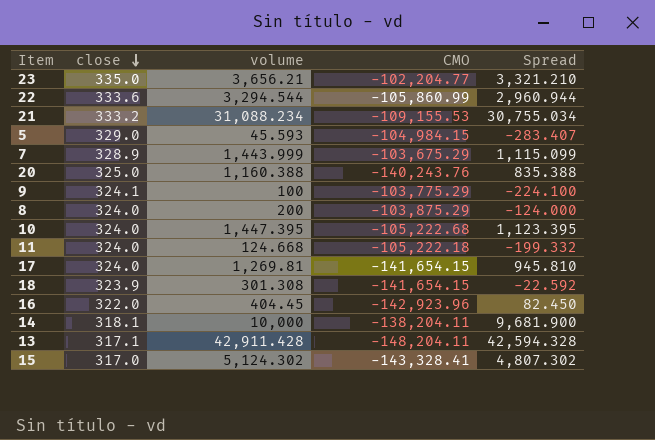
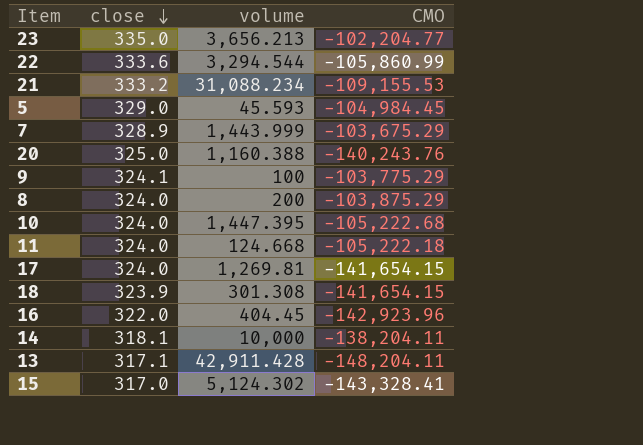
column Spread | formula: [volume] - [close] -> none
23 | volume: 3,656.21 -> 3,656.213
5 | CMO: -104,984.15 -> -104,984.45

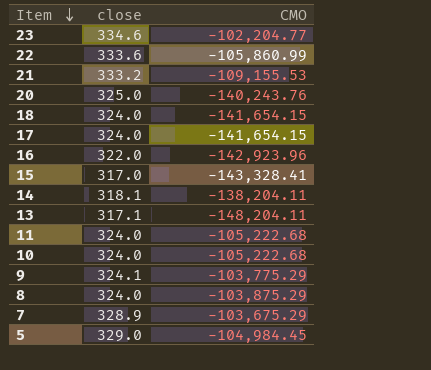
row order: close descending -> Item descending
column volume | position: 3 -> none
23 | close: 335.0 -> 334.6
18 | close: 323.9 -> 324.0
11 | CMO: -105,222.18 -> -105,222.68

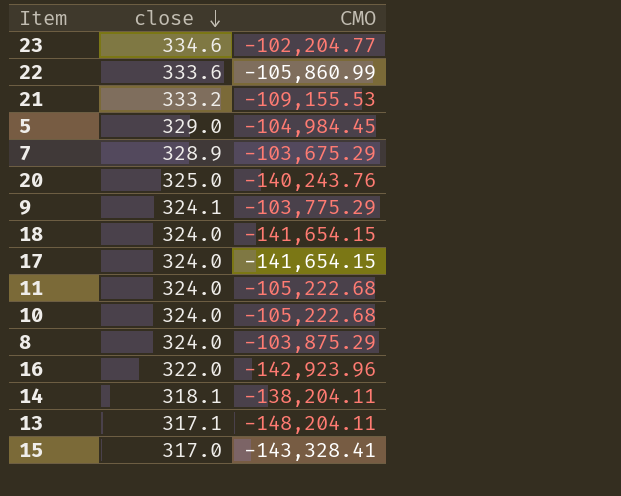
row order: Item descending -> close descending

